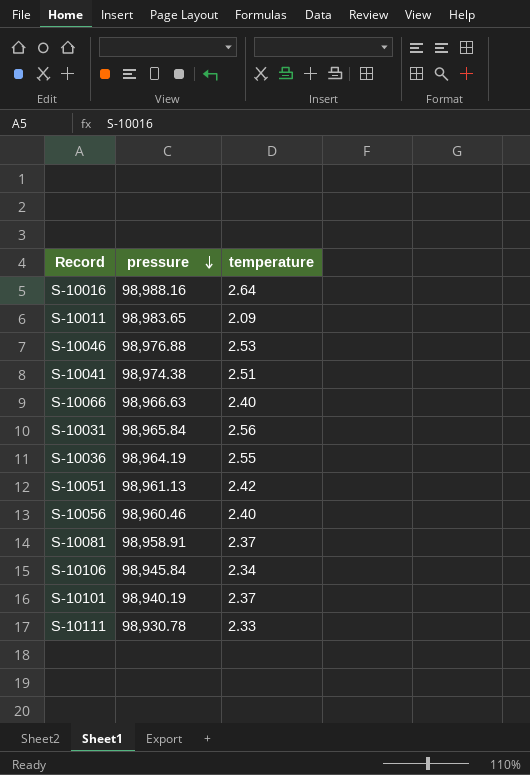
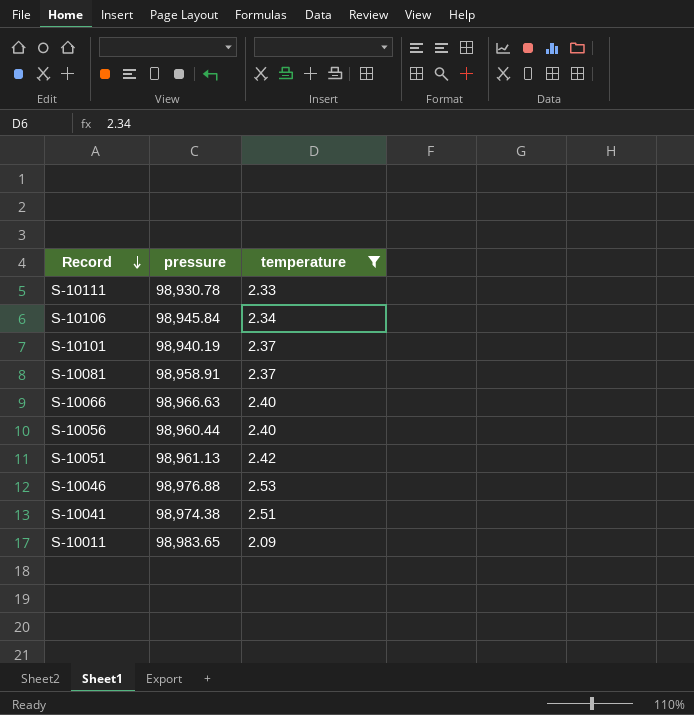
filter: none -> temperature <= 2.53
row order: pressure descending -> Record descending
S-10056 | pressure: 98,960.46 -> 98,960.44

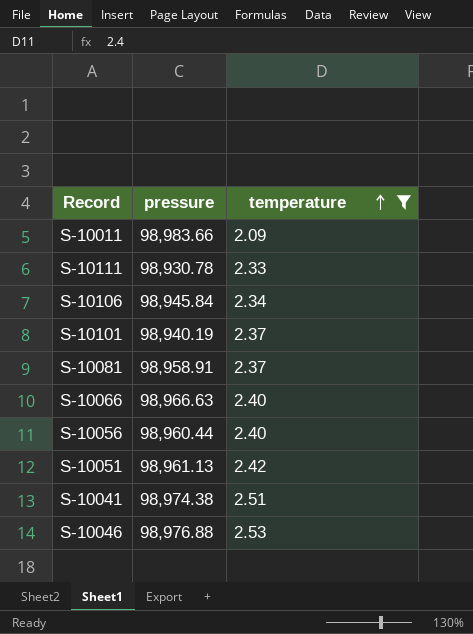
row order: Record descending -> temperature ascending
S-10011 | pressure: 98,983.65 -> 98,983.66

